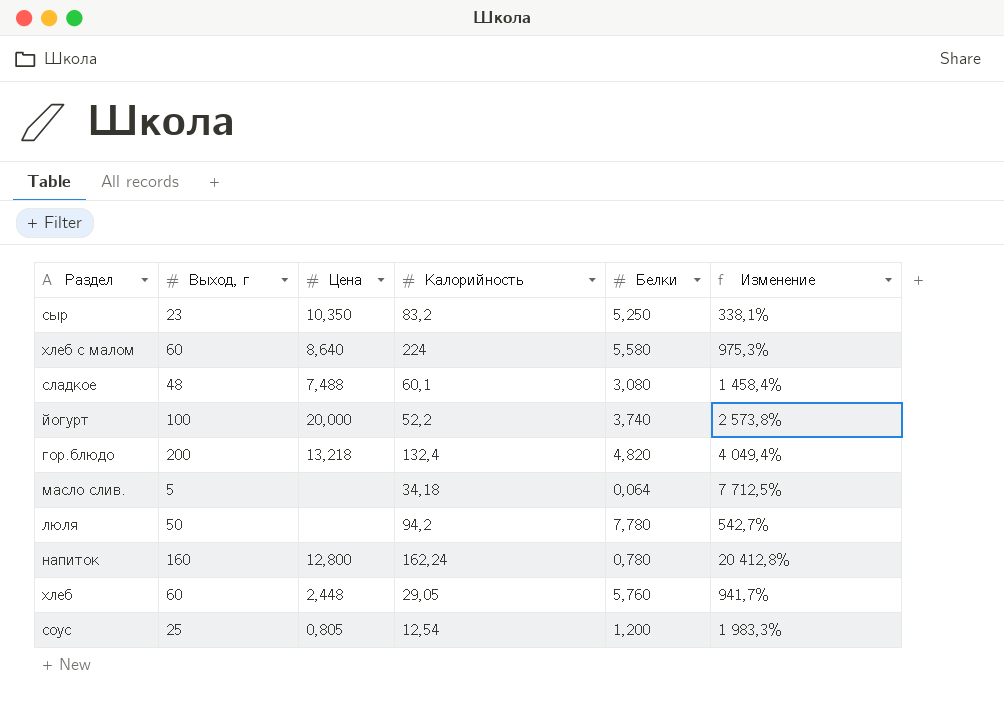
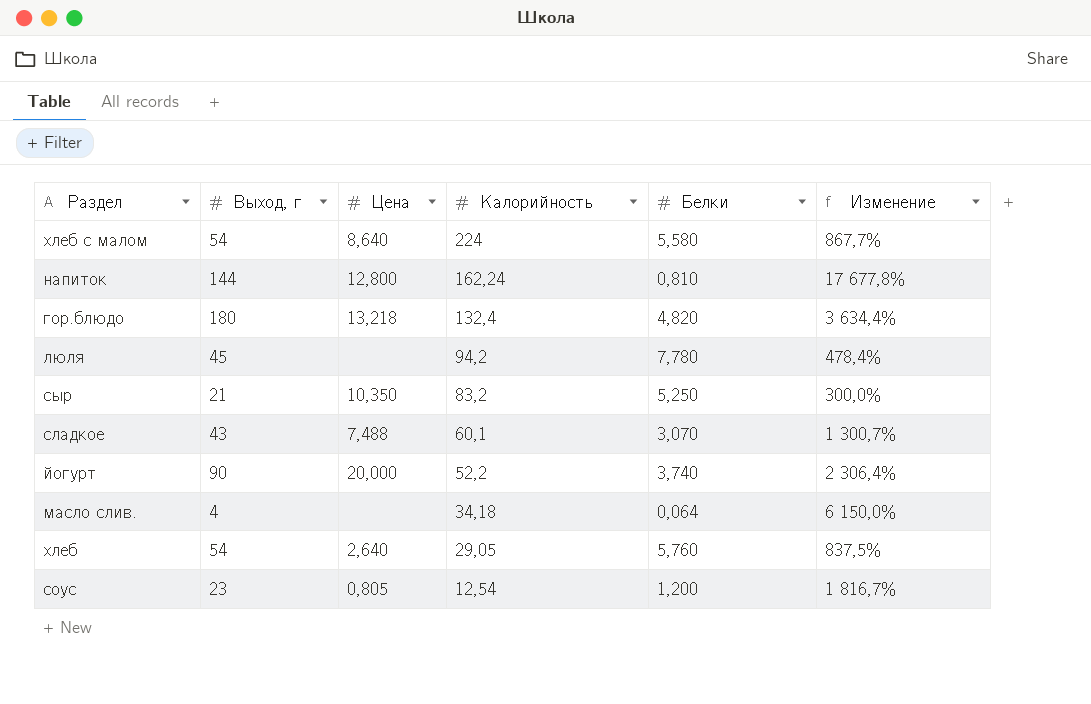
row order: none -> Калорийность descending
хлеб с малом | Выход, г: 60 -> 54
хлеб с малом | Изменение: 975,3% -> 867,7%
напиток | Выход, г: 160 -> 144
напиток | Белки: 0,780 -> 0,810
напиток | Изменение: 20 412,8% -> 17 677,8%
гор.блюдо | Выход, г: 200 -> 180
гор.блюдо | Изменение: 4 049,4% -> 3 634,4%
люля | Выход, г: 50 -> 45
люля | Изменение: 542,7% -> 478,4%
сыр | Выход, г: 23 -> 21
сыр | Изменение: 338,1% -> 300,0%
сладкое | Выход, г: 48 -> 43
сладкое | Белки: 3,080 -> 3,070
сладкое | Изменение: 1 458,4% -> 1 300,7%
йогурт | Выход, г: 100 -> 90
йогурт | Изменение: 2 573,8% -> 2 306,4%
масло слив. | Выход, г: 5 -> 4
масло слив. | Изменение: 7 712,5% -> 6 150,0%
хлеб | Выход, г: 60 -> 54
хлеб | Цена: 2,448 -> 2,640
хлеб | Изменение: 941,7% -> 837,5%
соус | Выход, г: 25 -> 23
соус | Изменение: 1 983,3% -> 1 816,7%

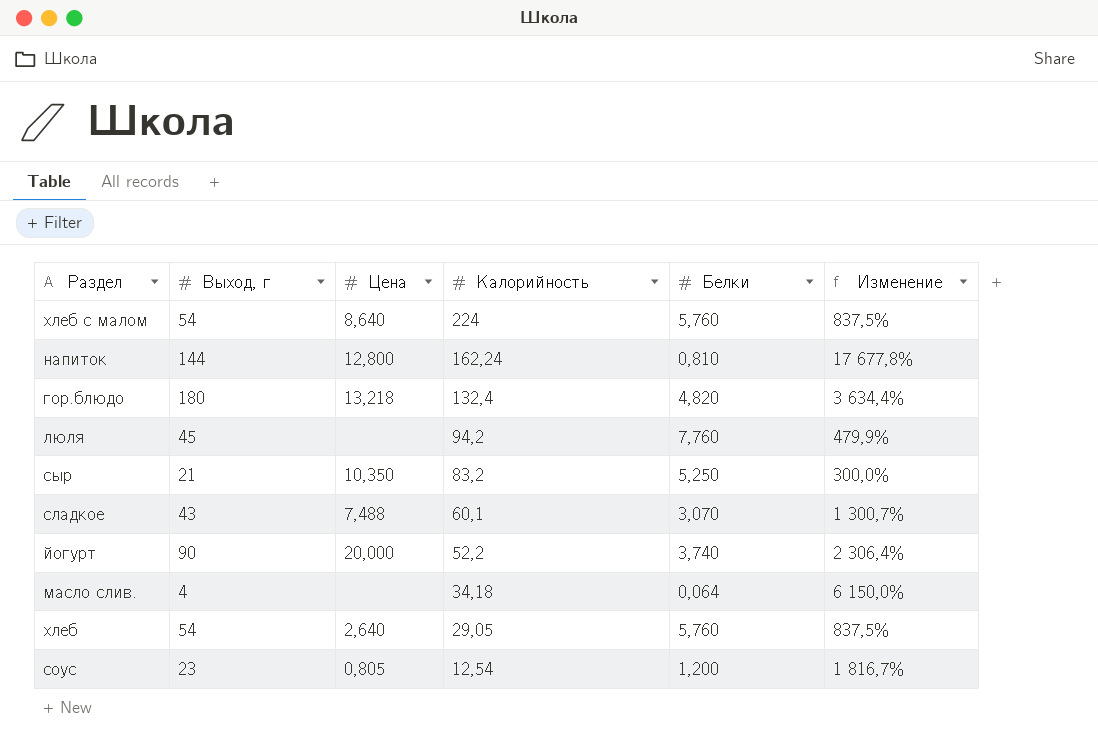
хлеб с малом | Белки: 5,580 -> 5,760
хлеб с малом | Изменение: 867,7% -> 837,5%
люля | Белки: 7,780 -> 7,760
люля | Изменение: 478,4% -> 479,9%

